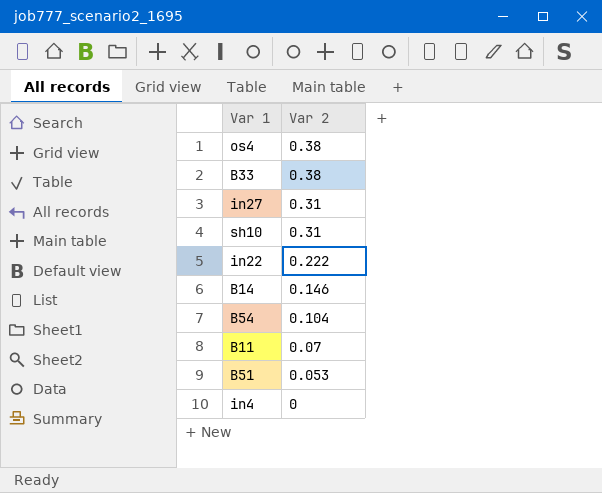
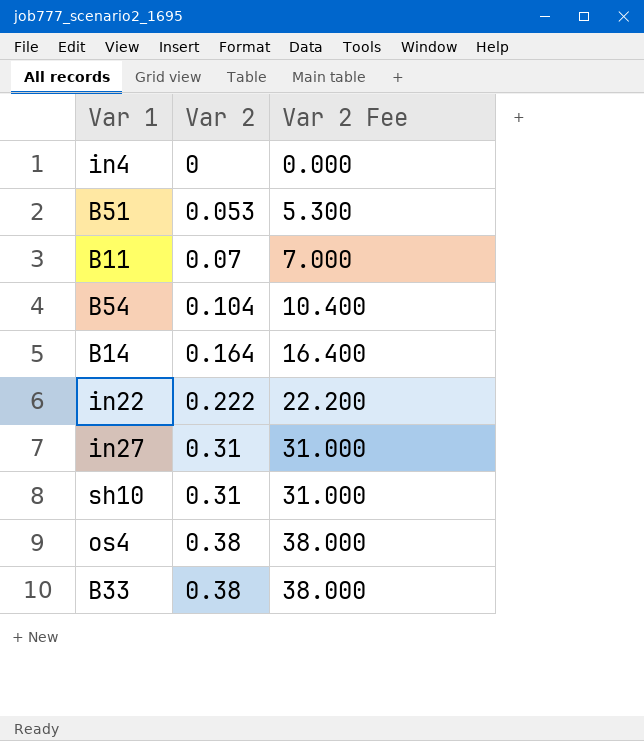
row order: Var 2 descending -> Var 2 ascending
column Var 2 Fee | formula: none -> [Var 2] * 100
B14 | Var 2: 0.146 -> 0.164

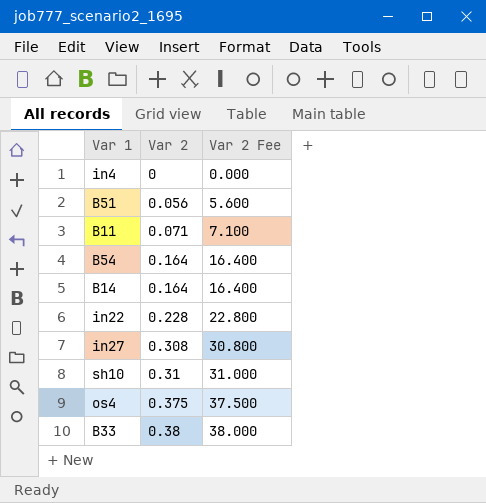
B51 | Var 2: 0.053 -> 0.056
B51 | Var 2 Fee: 5.300 -> 5.600
B11 | Var 2: 0.07 -> 0.071
B11 | Var 2 Fee: 7.000 -> 7.100
B54 | Var 2: 0.104 -> 0.164
B54 | Var 2 Fee: 10.400 -> 16.400
in22 | Var 2: 0.222 -> 0.228
in22 | Var 2 Fee: 22.200 -> 22.800
in27 | Var 2: 0.31 -> 0.308
in27 | Var 2 Fee: 31.000 -> 30.800
os4 | Var 2: 0.38 -> 0.375
os4 | Var 2 Fee: 38.000 -> 37.500

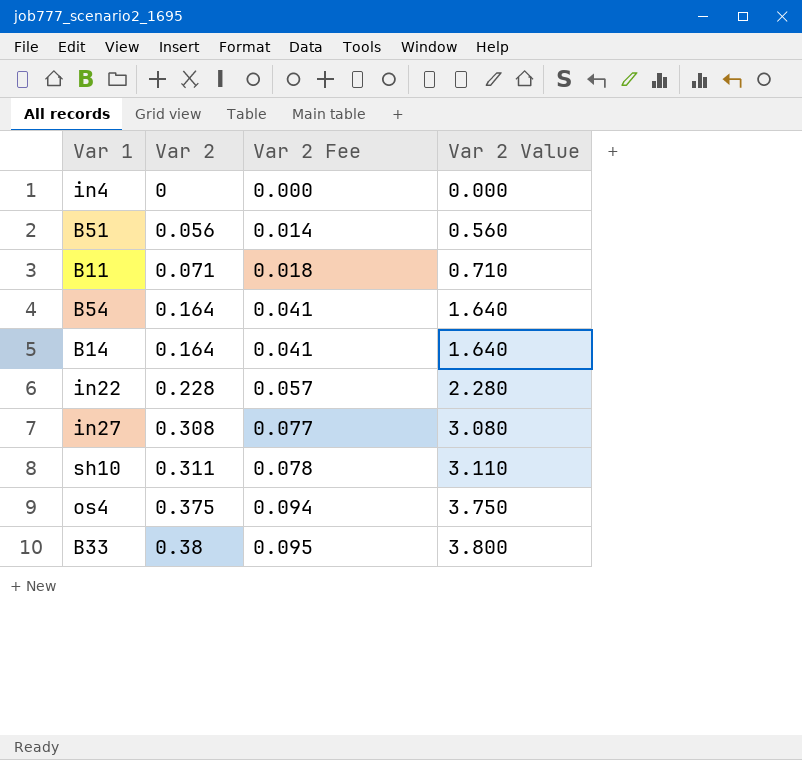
column Var 2 Fee | formula: [Var 2] * 100 -> [Var 2] * 0.25
column Var 2 Value | formula: none -> [Var 2] * 10
sh10 | Var 2: 0.31 -> 0.311

